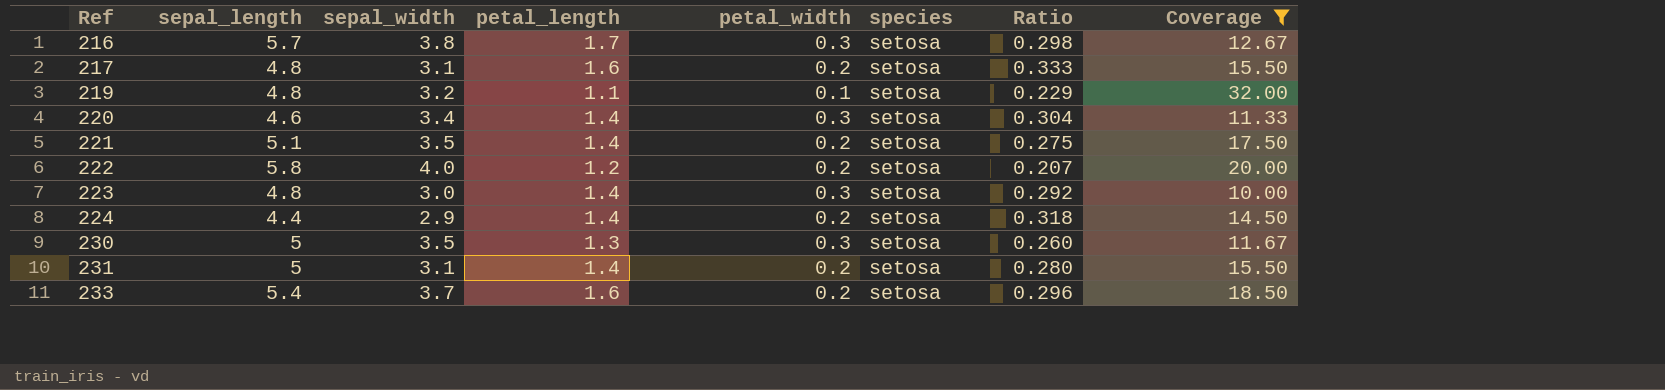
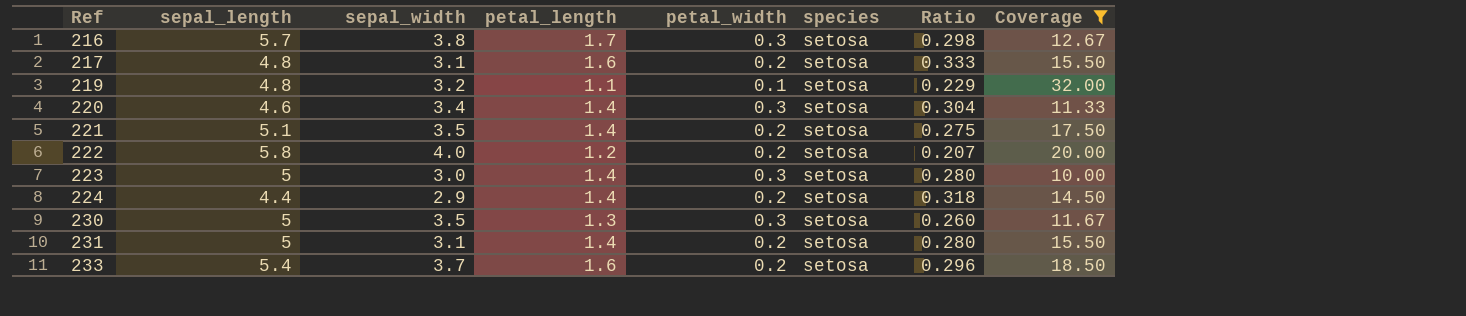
223 | sepal_length: 4.8 -> 5
223 | Ratio: 0.292 -> 0.280

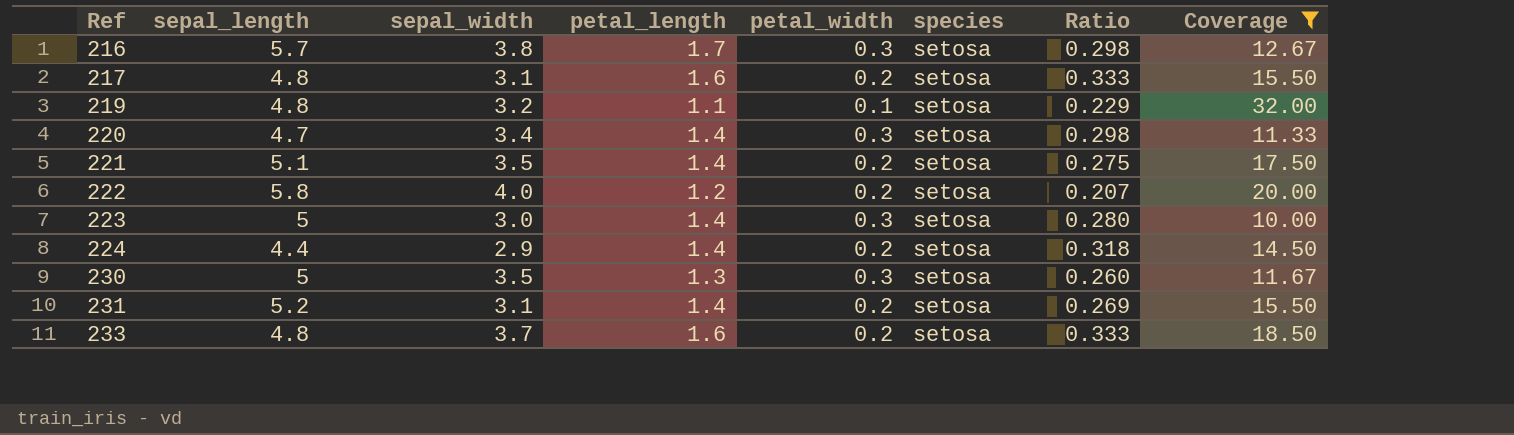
220 | sepal_length: 4.6 -> 4.7
220 | Ratio: 0.304 -> 0.298
231 | sepal_length: 5 -> 5.2
231 | Ratio: 0.280 -> 0.269
233 | sepal_length: 5.4 -> 4.8
233 | Ratio: 0.296 -> 0.333

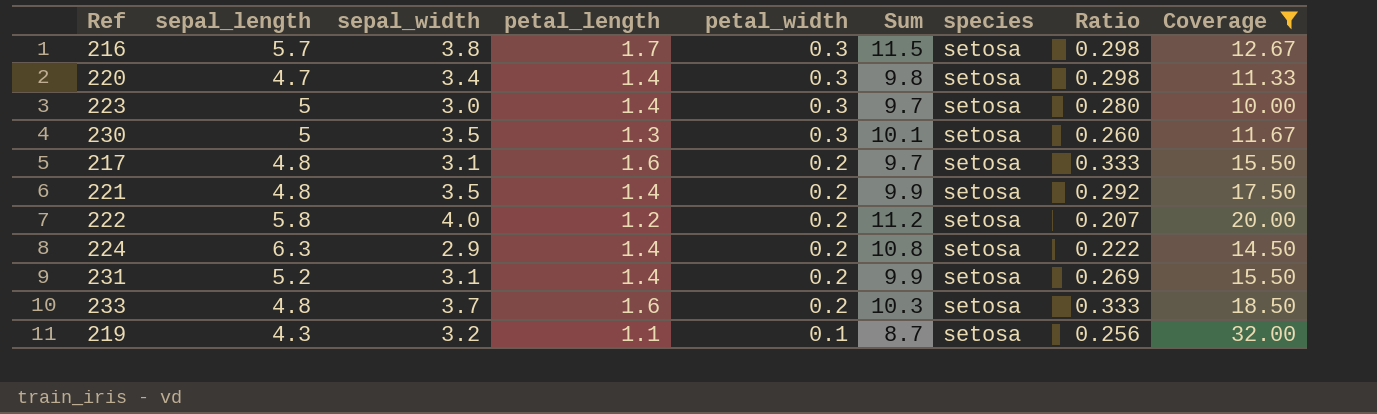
row order: Ref ascending -> petal_width descending
column Sum | formula: none -> [sepal_length] + [sepal_width] + [petal_length] + [petal_width]
221 | sepal_length: 5.1 -> 4.8
221 | Ratio: 0.275 -> 0.292
224 | sepal_length: 4.4 -> 6.3
224 | Ratio: 0.318 -> 0.222
219 | sepal_length: 4.8 -> 4.3
219 | Ratio: 0.229 -> 0.256

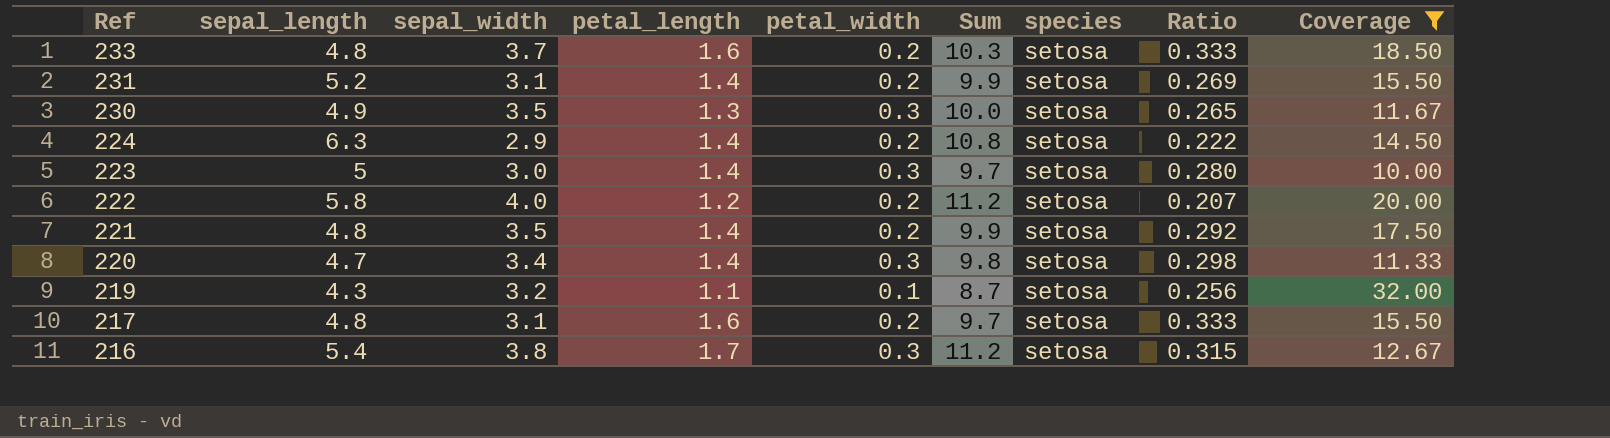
row order: petal_width descending -> Ref descending
230 | sepal_length: 5 -> 4.9
230 | Sum: 10.1 -> 10.0
230 | Ratio: 0.260 -> 0.265
216 | sepal_length: 5.7 -> 5.4
216 | Sum: 11.5 -> 11.2
216 | Ratio: 0.298 -> 0.315

